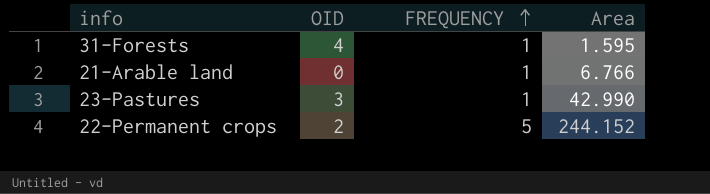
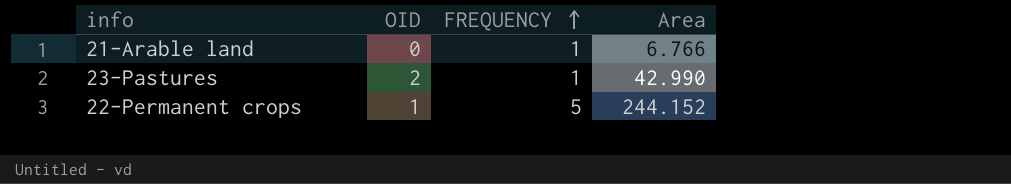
row 31-Forests: 4 | 1 | 1.595 -> none
23-Pastures | OID: 3 -> 2
22-Permanent crops | OID: 2 -> 1

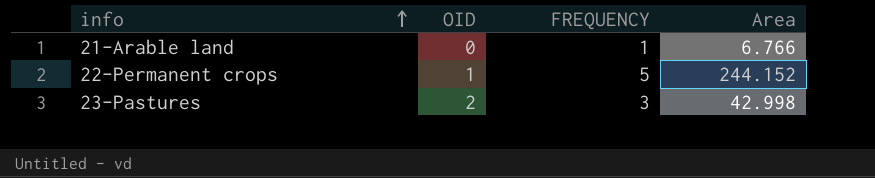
row order: FREQUENCY ascending -> info ascending
23-Pastures | FREQUENCY: 1 -> 3
23-Pastures | Area: 42.990 -> 42.998

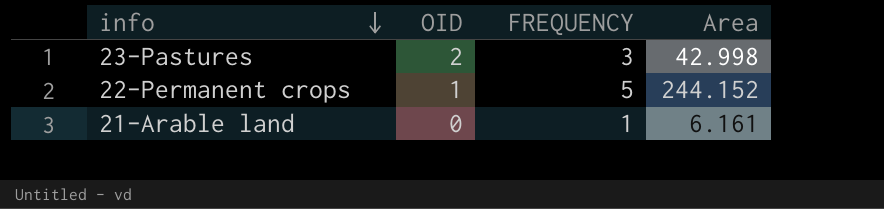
row order: info ascending -> info descending
21-Arable land | Area: 6.766 -> 6.161

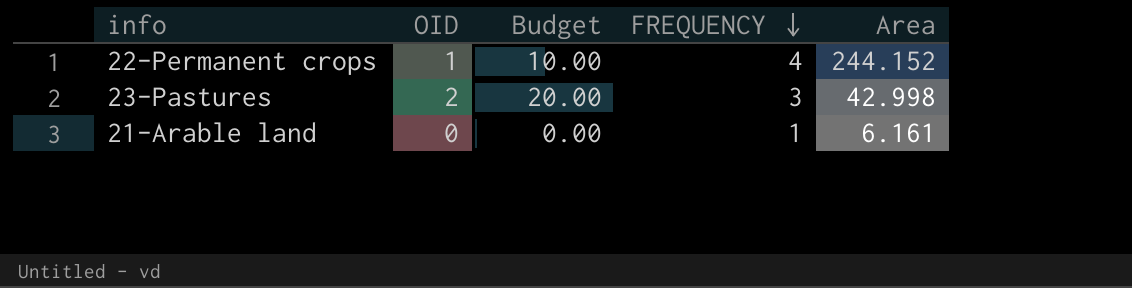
row order: info descending -> FREQUENCY descending
column Budget | formula: none -> [OID] * 10
22-Permanent crops | FREQUENCY: 5 -> 4

